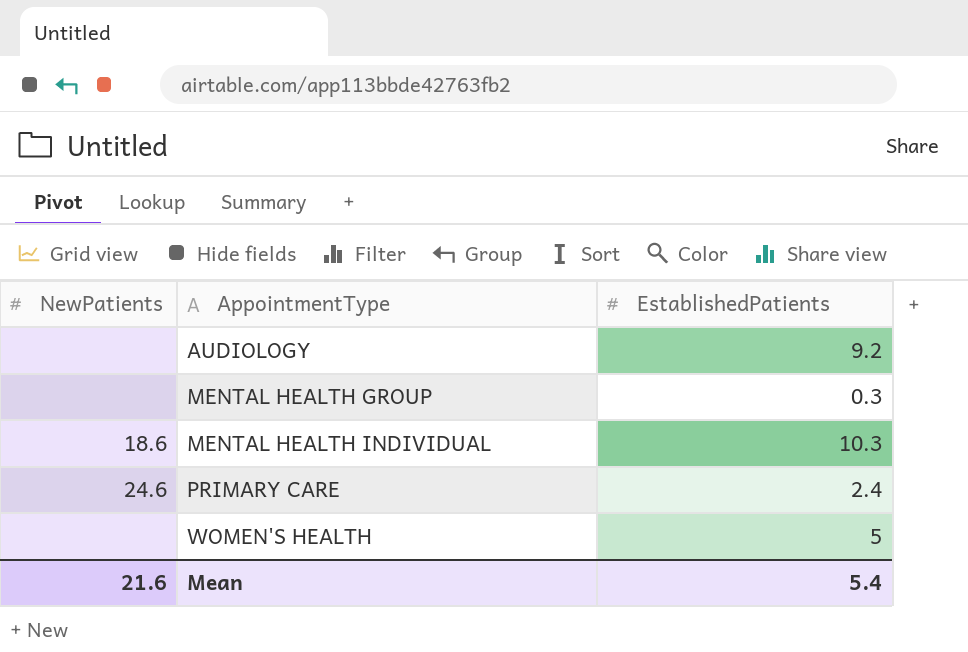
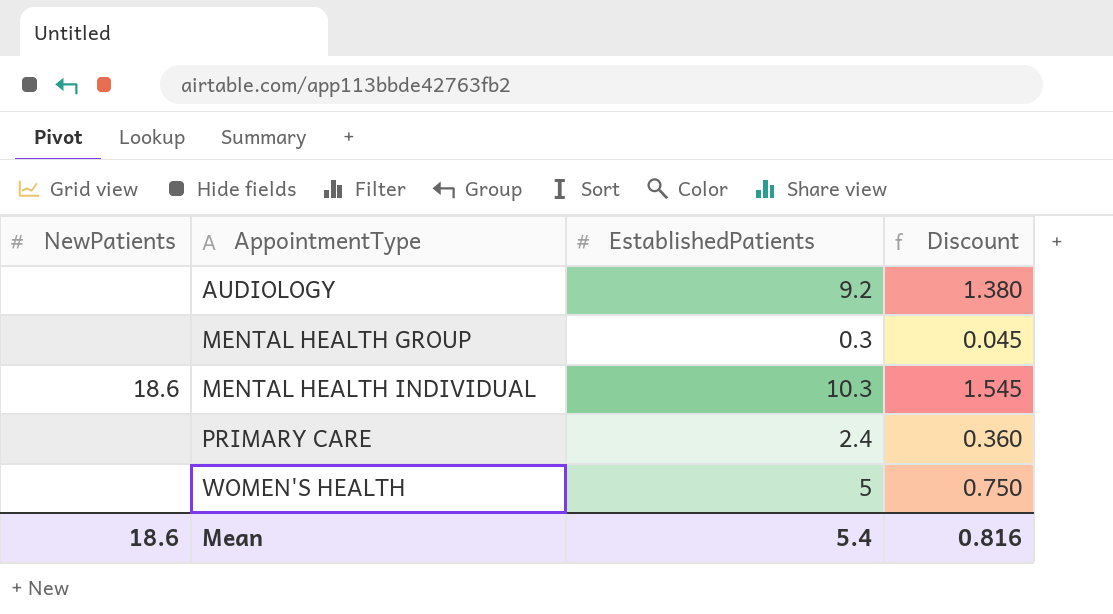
column Discount | formula: none -> [EstablishedPatients] * 0.15
PRIMARY CARE | NewPatients: 24.6 -> none
Mean | NewPatients: 21.6 -> 18.6

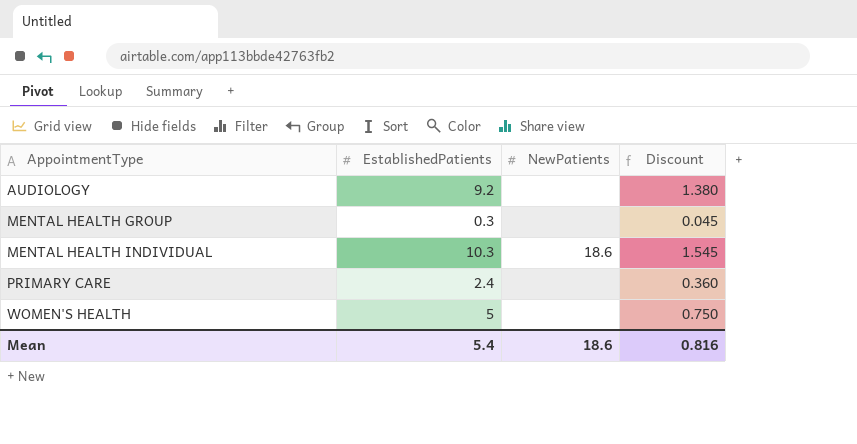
column NewPatients | position: 1 -> 3

